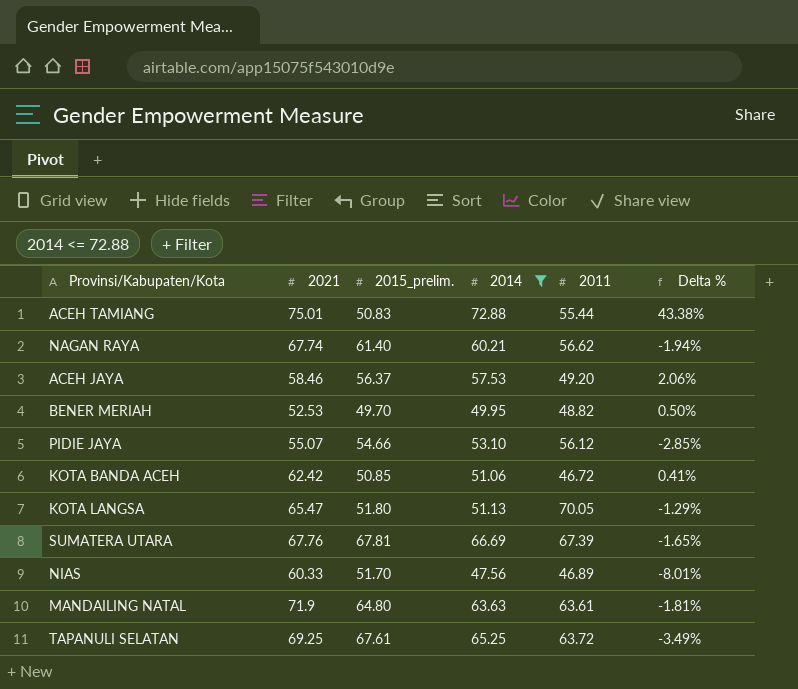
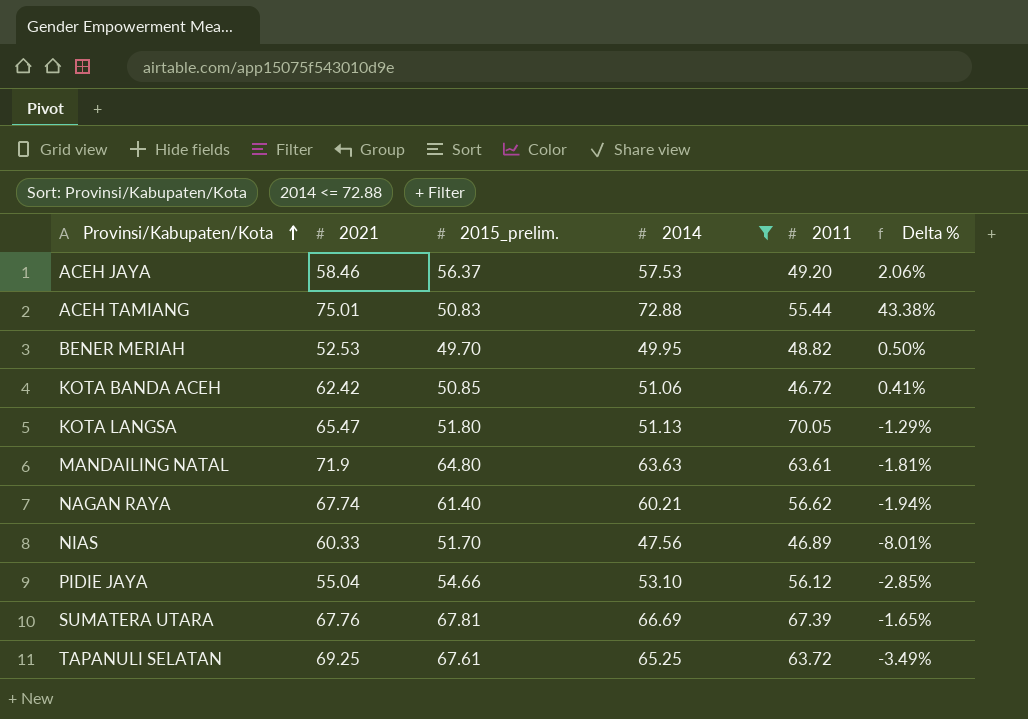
row order: none -> Provinsi/Kabupaten/Kota ascending
PIDIE JAYA | 2021: 55.07 -> 55.04

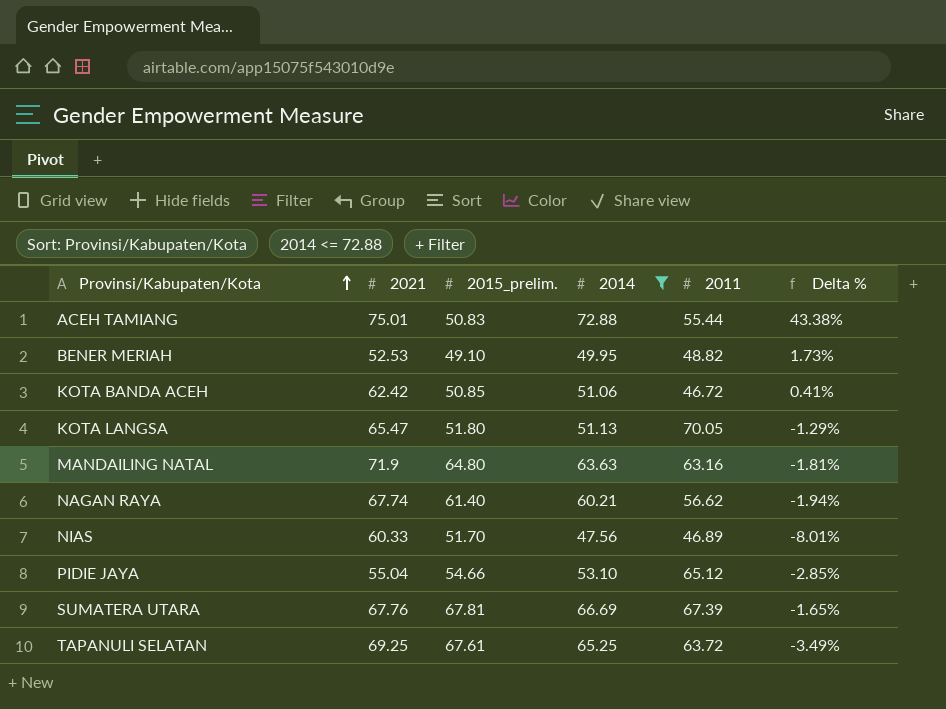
row ACEH JAYA: 58.46 | 56.37 | 57.53 | 49.20 | 2.06% -> none
BENER MERIAH | 2015_prelim.: 49.70 -> 49.10
BENER MERIAH | Delta %: 0.50% -> 1.73%
MANDAILING NATAL | 2011: 63.61 -> 63.16
PIDIE JAYA | 2011: 56.12 -> 65.12

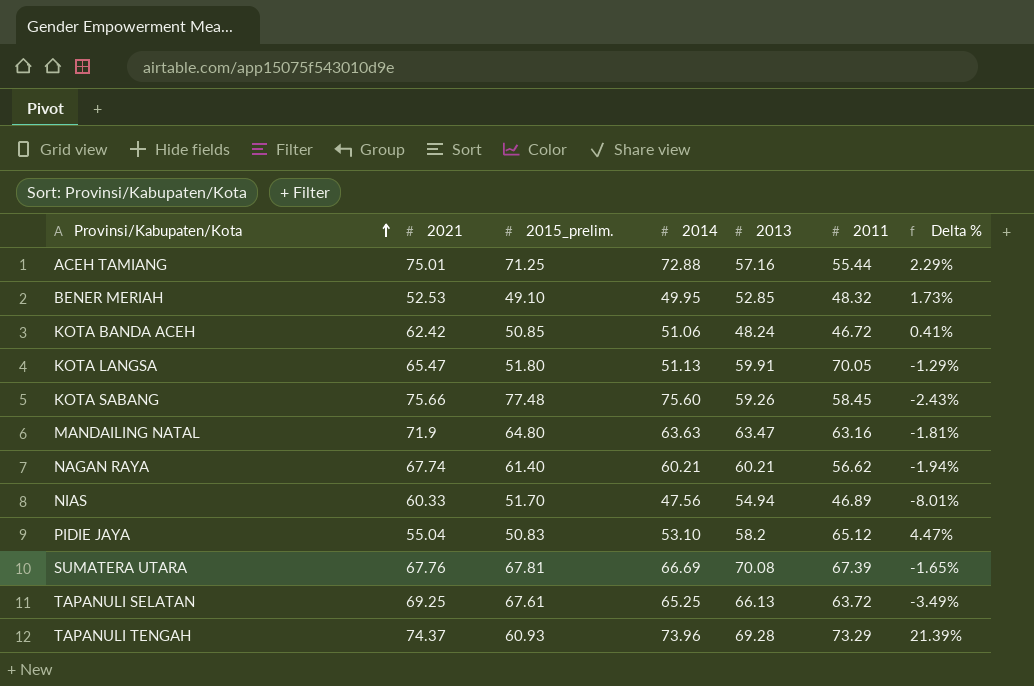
filter: 2014 <= 72.88 -> none
column 2013 | position: none -> 5
ACEH TAMIANG | 2015_prelim.: 50.83 -> 71.25
ACEH TAMIANG | Delta %: 43.38% -> 2.29%
BENER MERIAH | 2011: 48.82 -> 48.32
PIDIE JAYA | 2015_prelim.: 54.66 -> 50.83
PIDIE JAYA | Delta %: -2.85% -> 4.47%

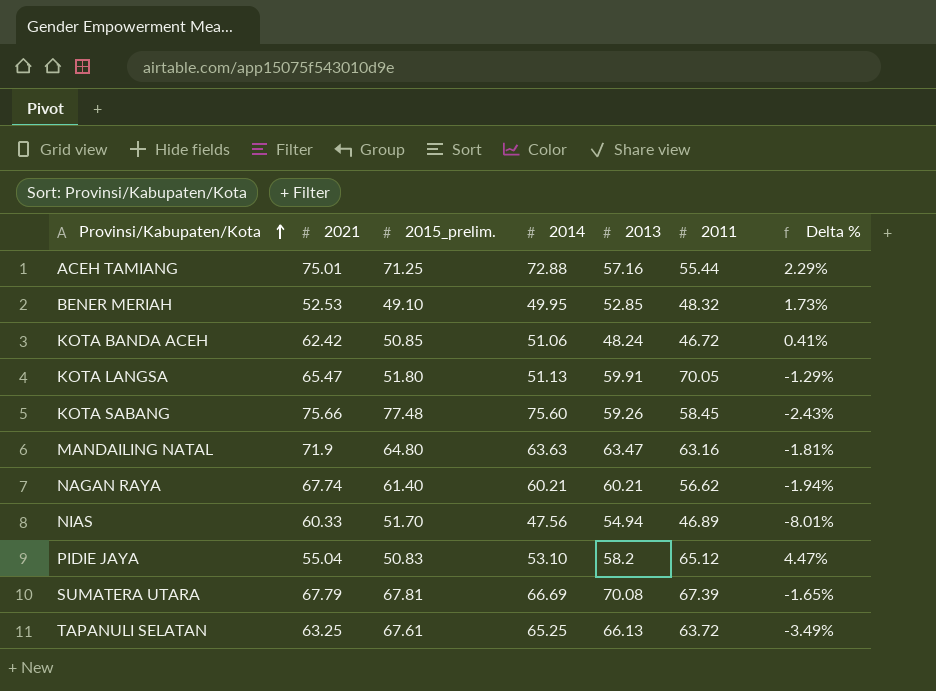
row TAPANULI TENGAH: 74.37 | 60.93 | 73.96 | 69.28 | 73.29 | 21.39% -> none
SUMATERA UTARA | 2021: 67.76 -> 67.79
TAPANULI SELATAN | 2021: 69.25 -> 63.25

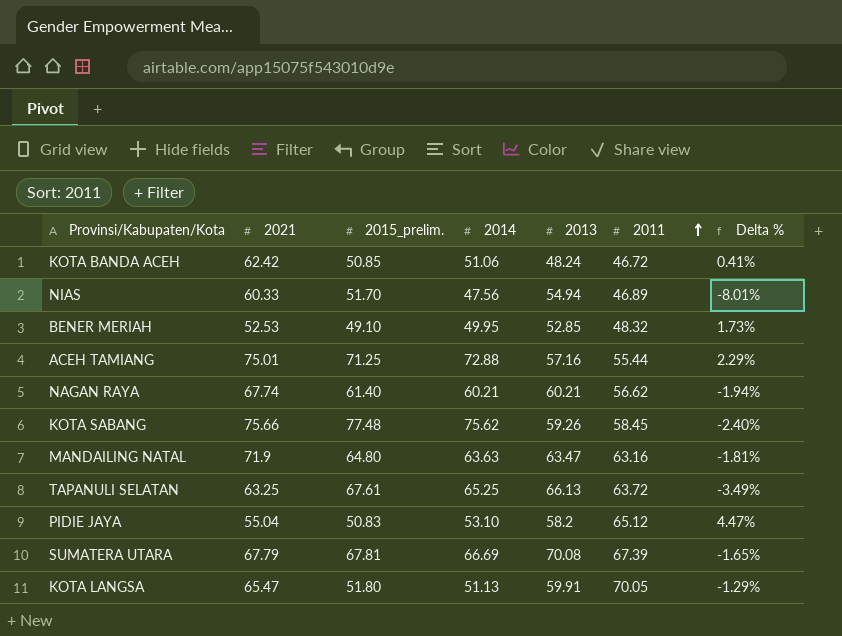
row order: Provinsi/Kabupaten/Kota ascending -> 2011 ascending
KOTA SABANG | 2014: 75.60 -> 75.62
KOTA SABANG | Delta %: -2.43% -> -2.40%

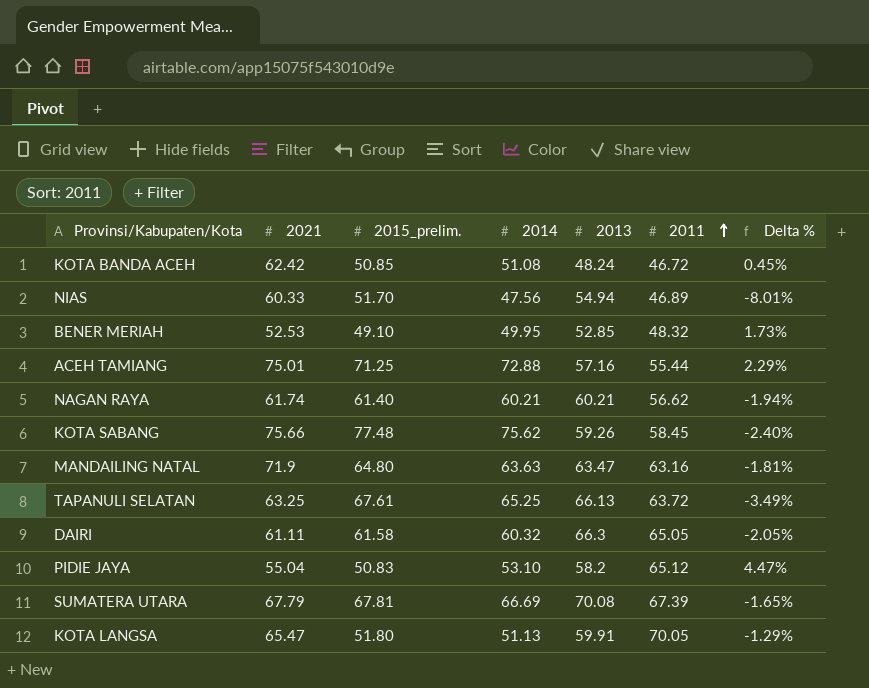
KOTA BANDA ACEH | 2014: 51.06 -> 51.08
KOTA BANDA ACEH | Delta %: 0.41% -> 0.45%
NAGAN RAYA | 2021: 67.74 -> 61.74
row DAIRI: none -> 61.11 | 61.58 | 60.32 | 66.3 | 65.05 | -2.05%

